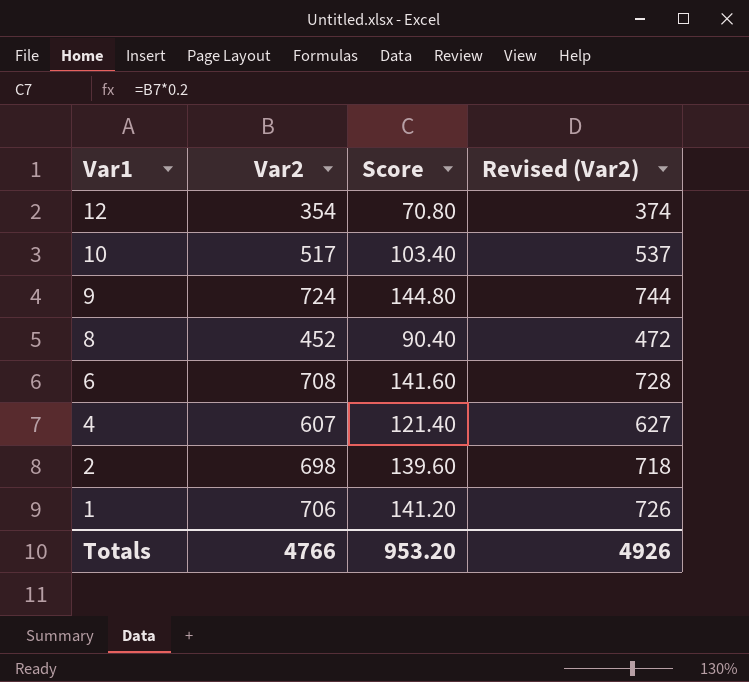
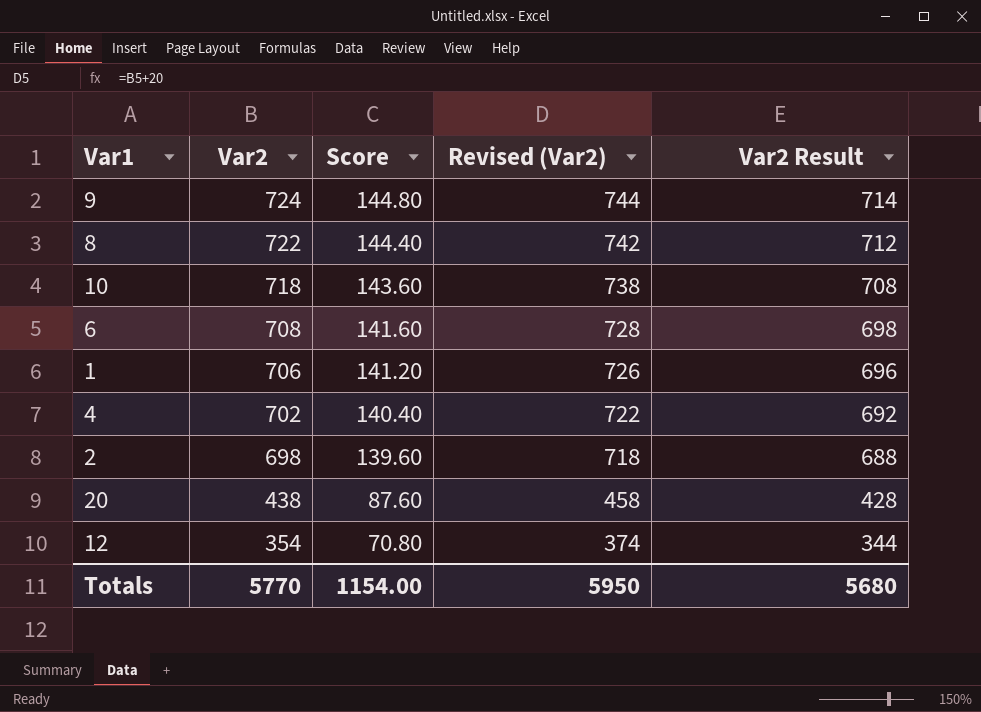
row order: Var1 descending -> Var2 descending
column Var2 Result | formula: none -> [Var2] - 10
8 | Var2: 452 -> 722
8 | Score: 90.40 -> 144.40
8 | Revised (Var2): 472 -> 742
10 | Var2: 517 -> 718
10 | Score: 103.40 -> 143.60
10 | Revised (Var2): 537 -> 738
4 | Var2: 607 -> 702
4 | Score: 121.40 -> 140.40
4 | Revised (Var2): 627 -> 722
row 20: none -> 438 | 87.60 | 458 | 428
Totals | Var2: 4766 -> 5770
Totals | Score: 953.20 -> 1154.00
Totals | Revised (Var2): 4926 -> 5950

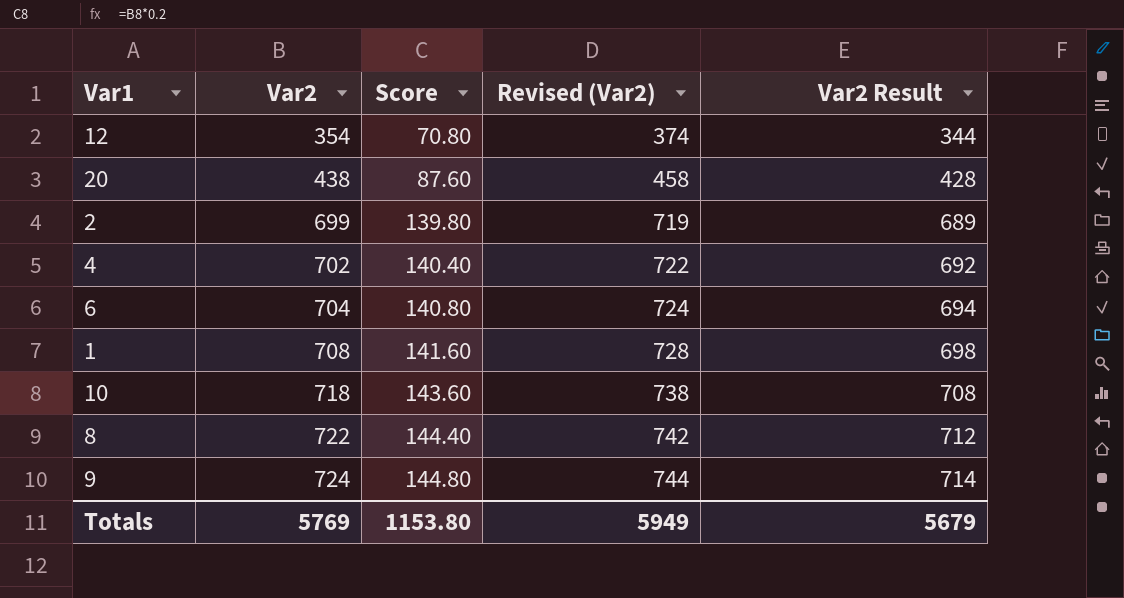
row order: Var2 descending -> Var2 ascending
2 | Var2: 698 -> 699
2 | Score: 139.60 -> 139.80
2 | Revised (Var2): 718 -> 719
2 | Var2 Result: 688 -> 689
6 | Var2: 708 -> 704
6 | Score: 141.60 -> 140.80
6 | Revised (Var2): 728 -> 724
6 | Var2 Result: 698 -> 694
1 | Var2: 706 -> 708
1 | Score: 141.20 -> 141.60
1 | Revised (Var2): 726 -> 728
1 | Var2 Result: 696 -> 698
Totals | Var2: 5770 -> 5769
Totals | Score: 1154.00 -> 1153.80
Totals | Revised (Var2): 5950 -> 5949
Totals | Var2 Result: 5680 -> 5679

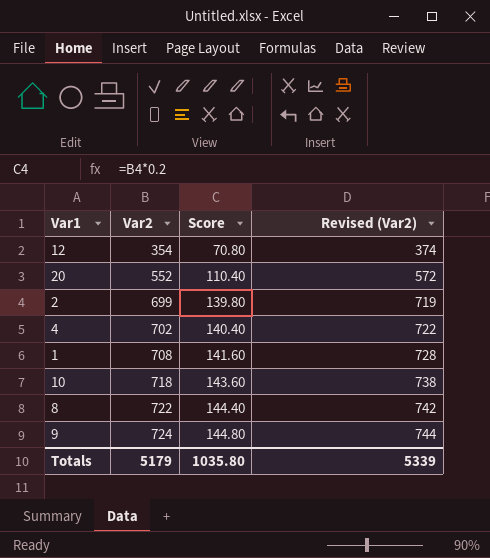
column Var2 Result | formula: [Var2] - 10 -> none
row 6: 704 | 140.80 | 724 | 694 -> none
20 | Var2: 438 -> 552
20 | Score: 87.60 -> 110.40
20 | Revised (Var2): 458 -> 572
Totals | Var2: 5769 -> 5179
Totals | Score: 1153.80 -> 1035.80
Totals | Revised (Var2): 5949 -> 5339

